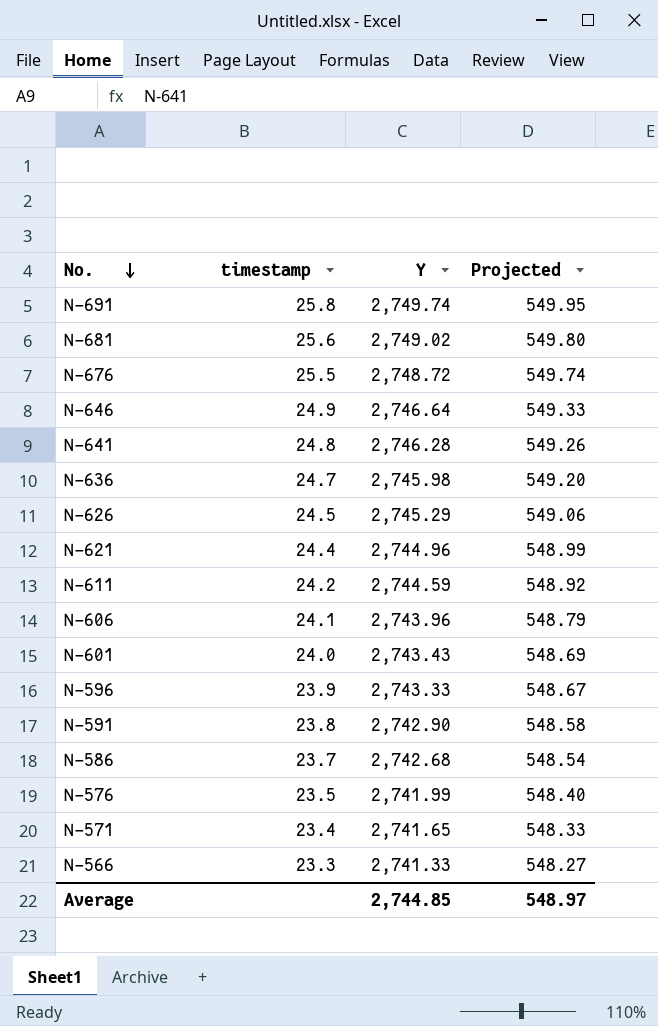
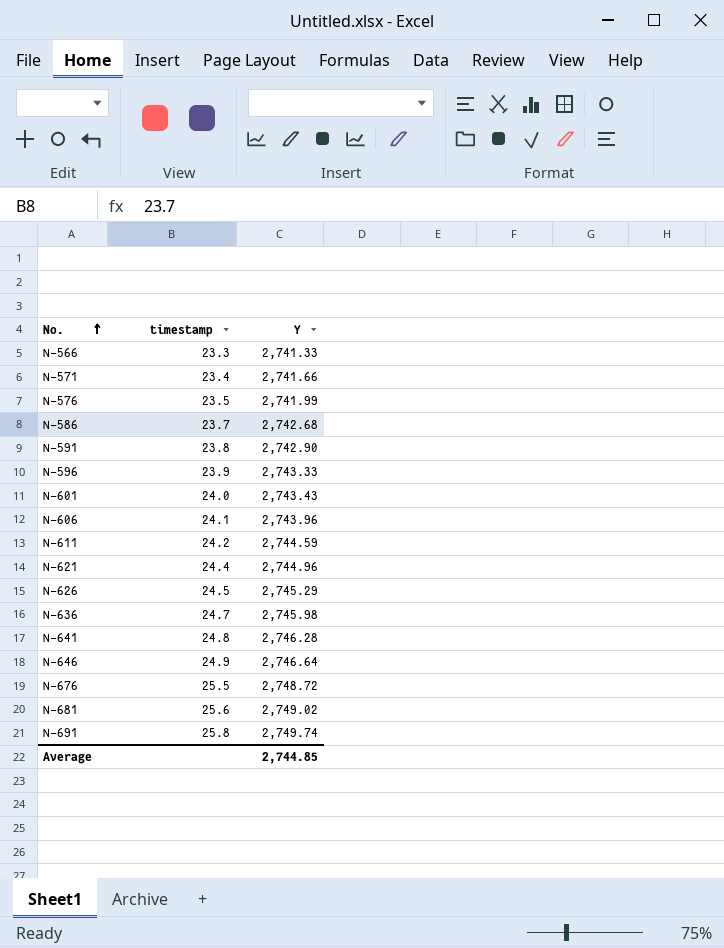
row order: No. descending -> No. ascending
column Projected | formula: [Y] * 0.2 -> none
N-571 | Y: 2,741.65 -> 2,741.66

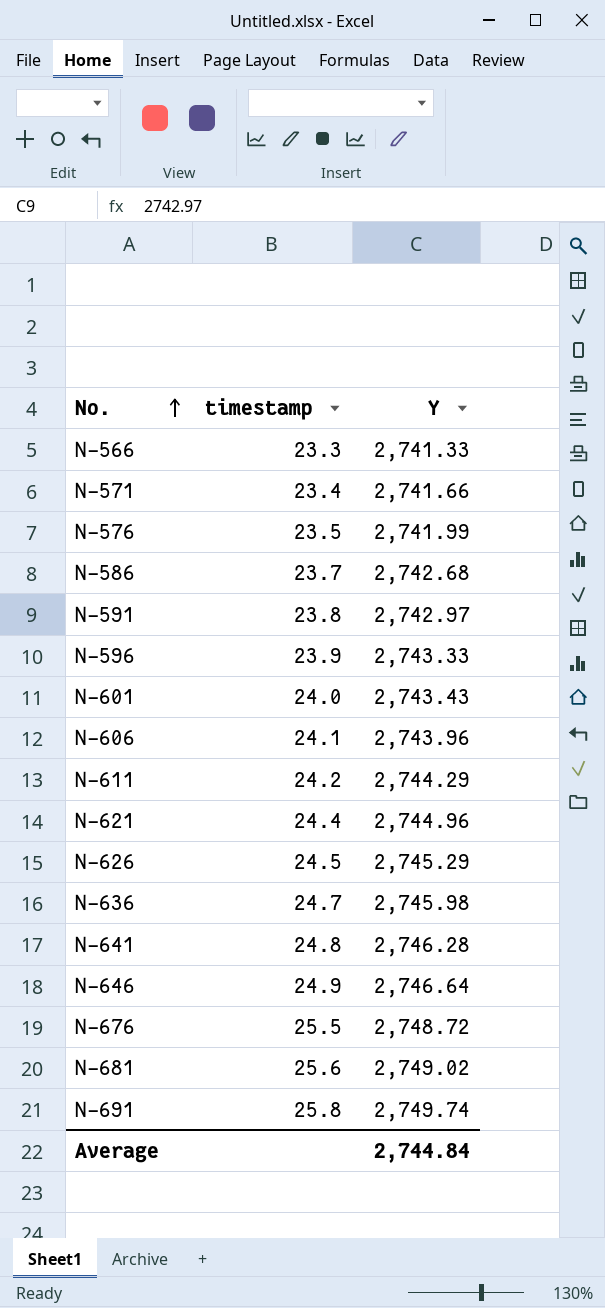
N-591 | Y: 2,742.90 -> 2,742.97
N-611 | Y: 2,744.59 -> 2,744.29
Average | Y: 2,744.85 -> 2,744.84

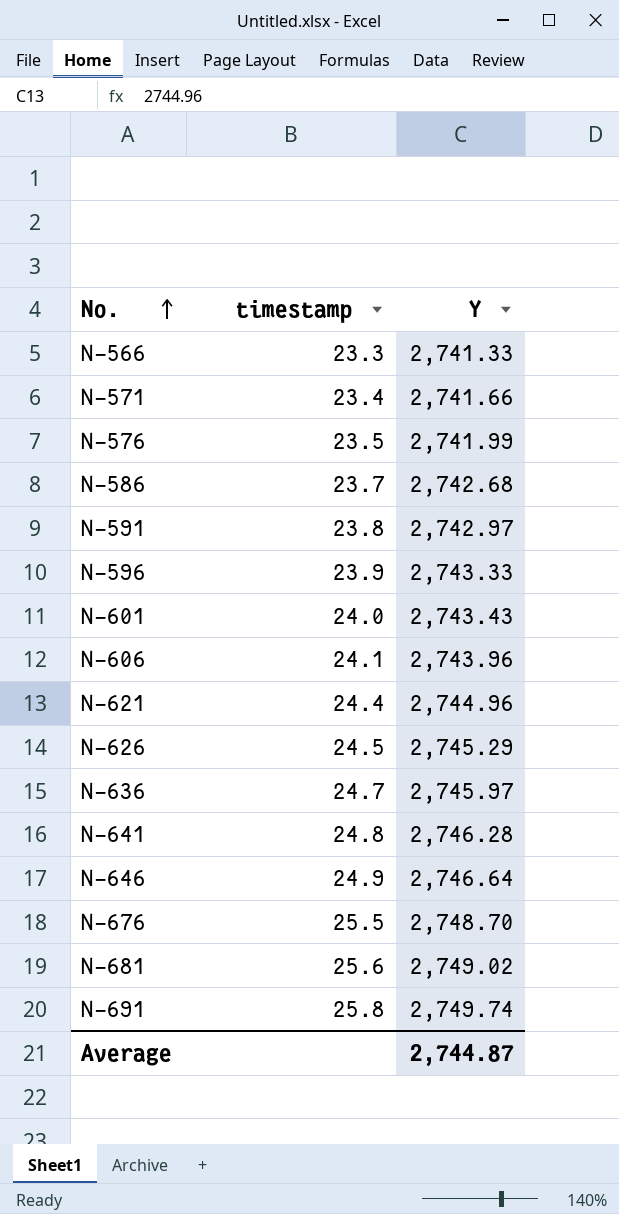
row N-611: 24.2 | 2,744.29 -> none
N-636 | Y: 2,745.98 -> 2,745.97
N-676 | Y: 2,748.72 -> 2,748.70
Average | Y: 2,744.84 -> 2,744.87

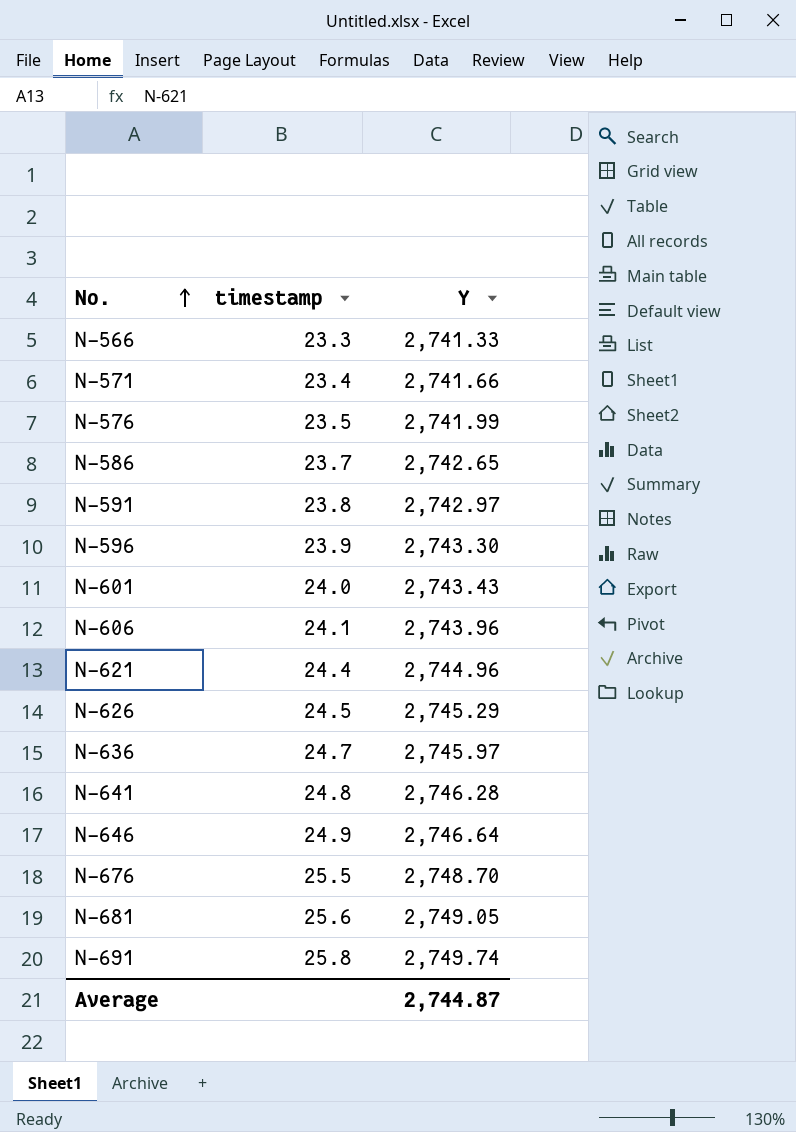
N-586 | Y: 2,742.68 -> 2,742.65
N-596 | Y: 2,743.33 -> 2,743.30
N-681 | Y: 2,749.02 -> 2,749.05

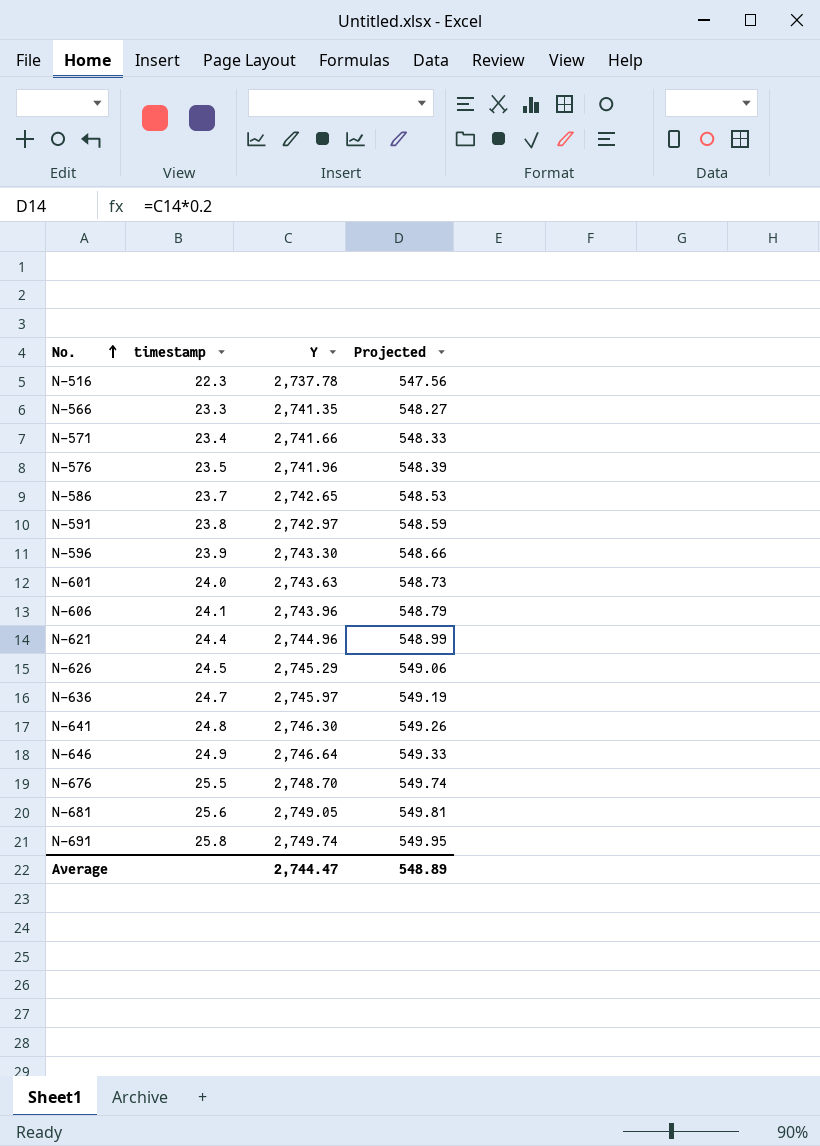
column Projected | formula: none -> [Y] * 0.2
row N-516: none -> 22.3 | 2,737.78 | 547.56
N-566 | Y: 2,741.33 -> 2,741.35
N-576 | Y: 2,741.99 -> 2,741.96
N-601 | Y: 2,743.43 -> 2,743.63
N-641 | Y: 2,746.28 -> 2,746.30
Average | Y: 2,744.87 -> 2,744.47

